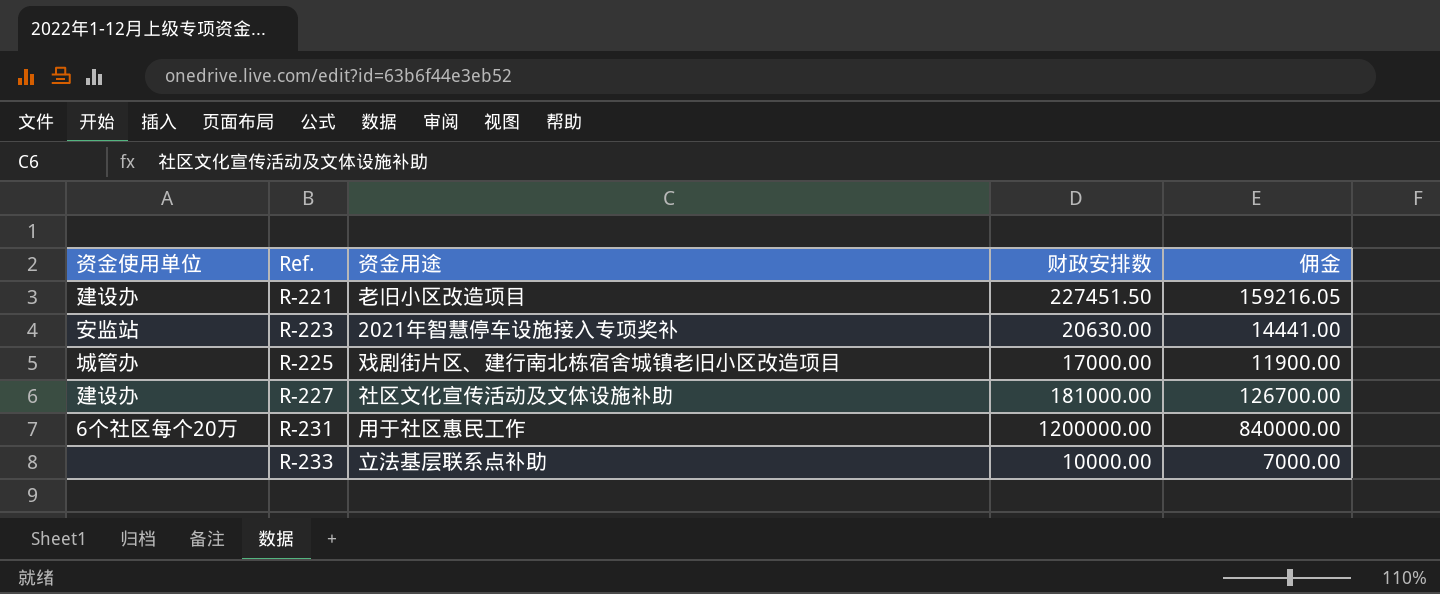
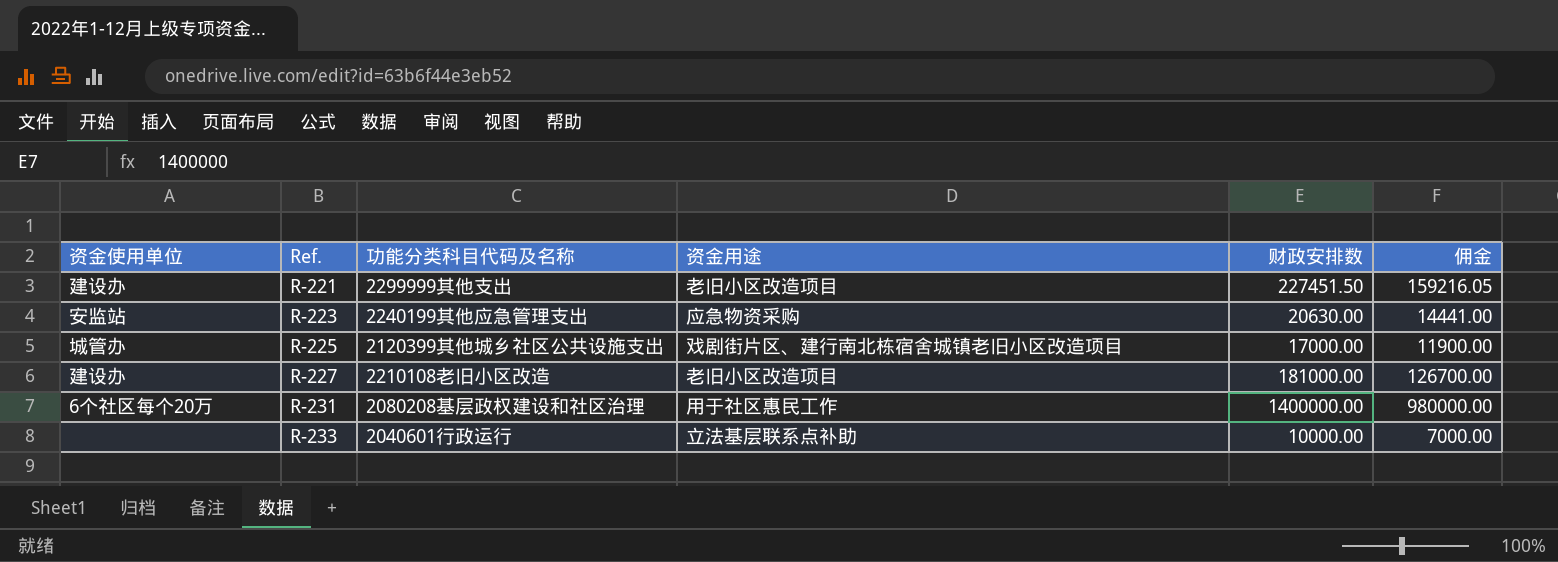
column 功能分类科目代码及名称 | position: none -> 3
R-223 | 资金用途: 2021年智慧停车设施接入专项奖补 -> 应急物资采购
R-227 | 资金用途: 社区文化宣传活动及文体设施补助 -> 老旧小区改造项目
R-231 | 财政安排数: 1200000.00 -> 1400000.00
R-231 | 佣金: 840000.00 -> 980000.00

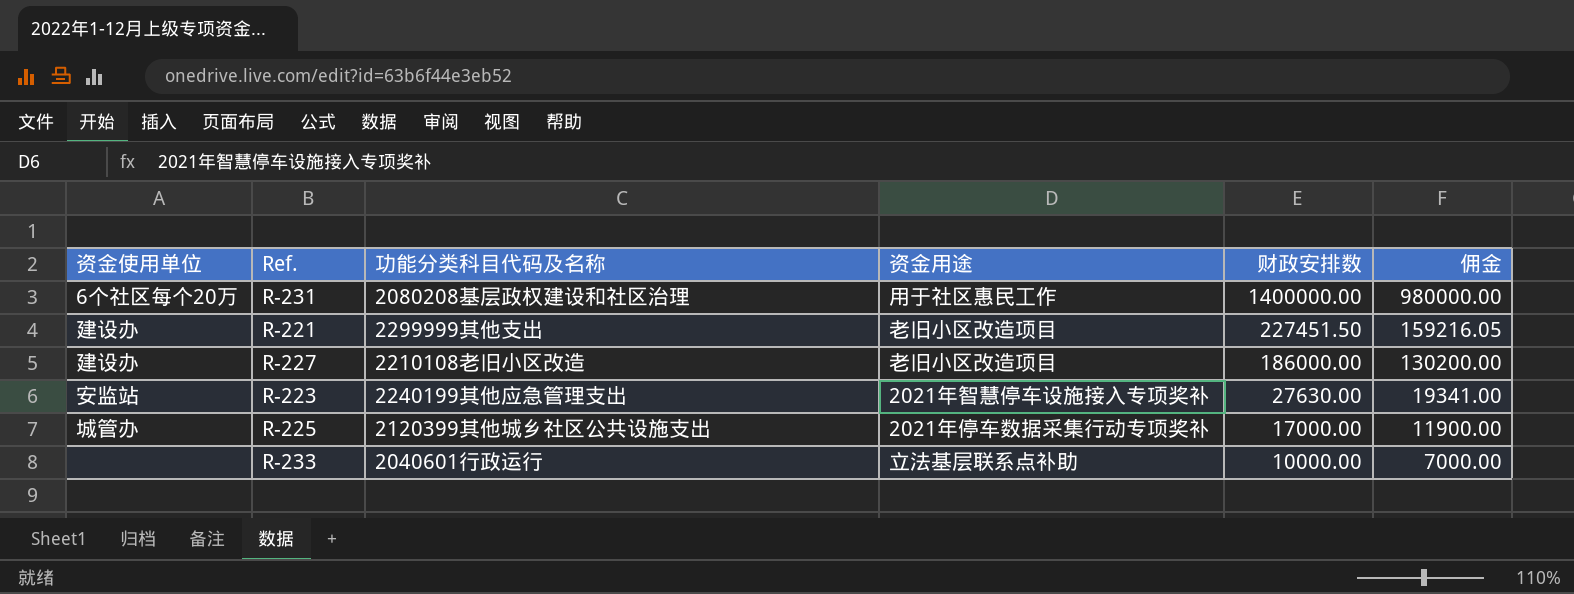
row order: Ref. ascending -> 财政安排数 descending
R-227 | 财政安排数: 181000.00 -> 186000.00
R-227 | 佣金: 126700.00 -> 130200.00
R-223 | 资金用途: 应急物资采购 -> 2021年智慧停车设施接入专项奖补
R-223 | 财政安排数: 20630.00 -> 27630.00
R-223 | 佣金: 14441.00 -> 19341.00
R-225 | 资金用途: 戏剧街片区、建行南北栋宿舍城镇老旧小区改造项目 -> 2021年停车数据采集行动专项奖补

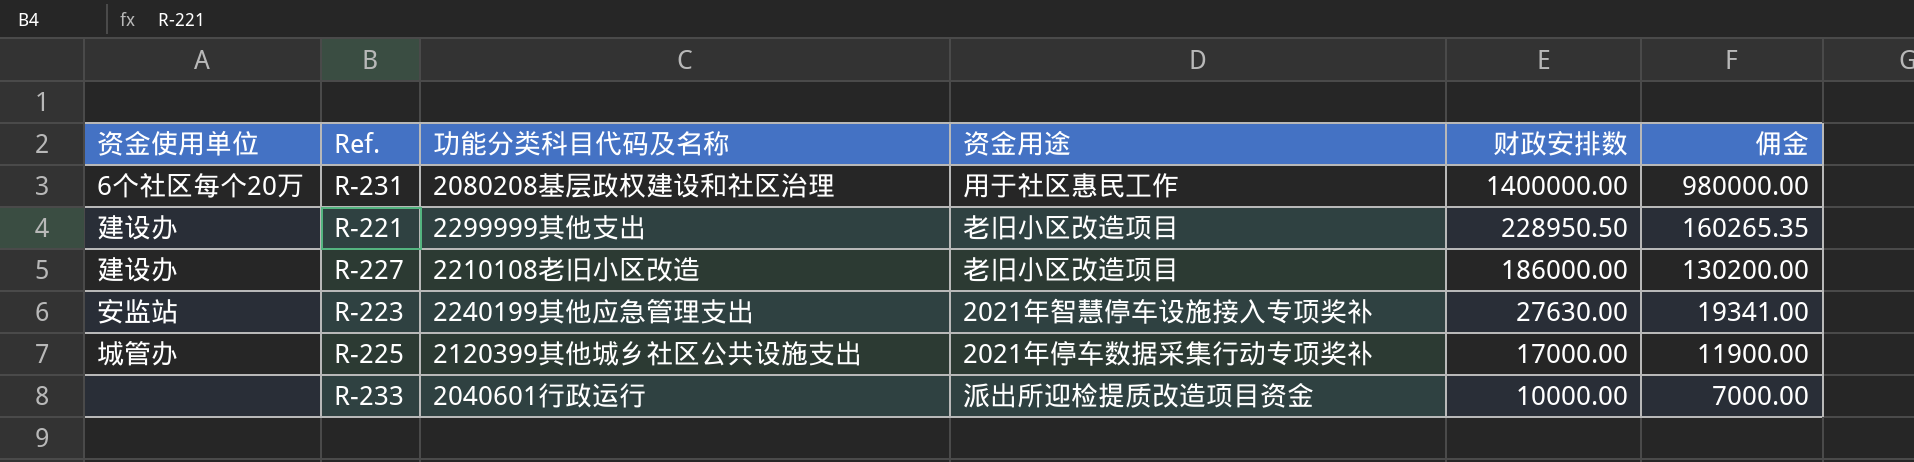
R-221 | 财政安排数: 227451.50 -> 228950.50
R-221 | 佣金: 159216.05 -> 160265.35
R-233 | 资金用途: 立法基层联系点补助 -> 派出所迎检提质改造项目资金

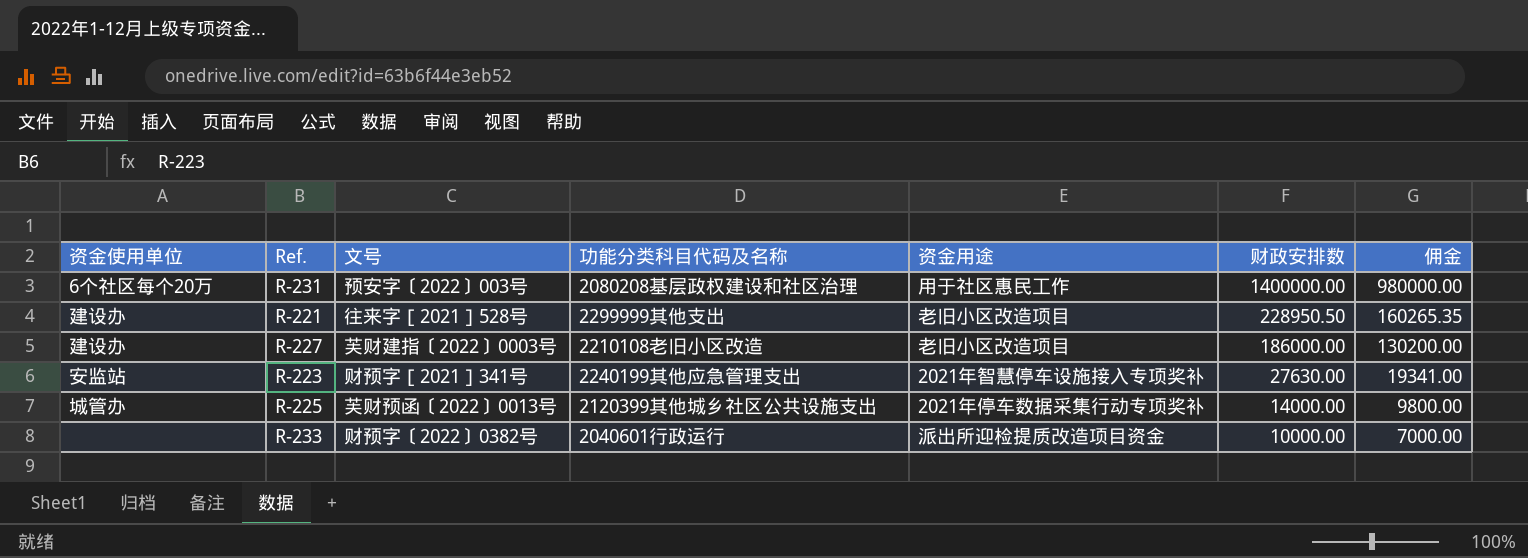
column 文号 | position: none -> 3
R-225 | 财政安排数: 17000.00 -> 14000.00
R-225 | 佣金: 11900.00 -> 9800.00

